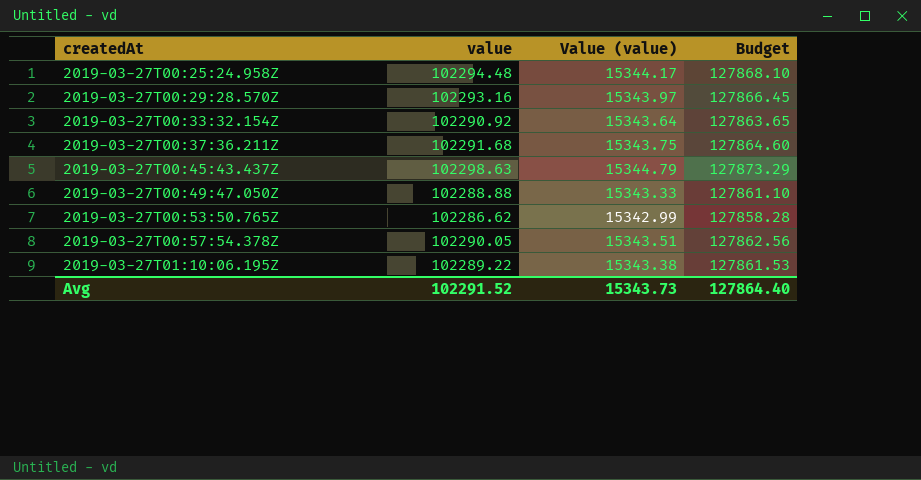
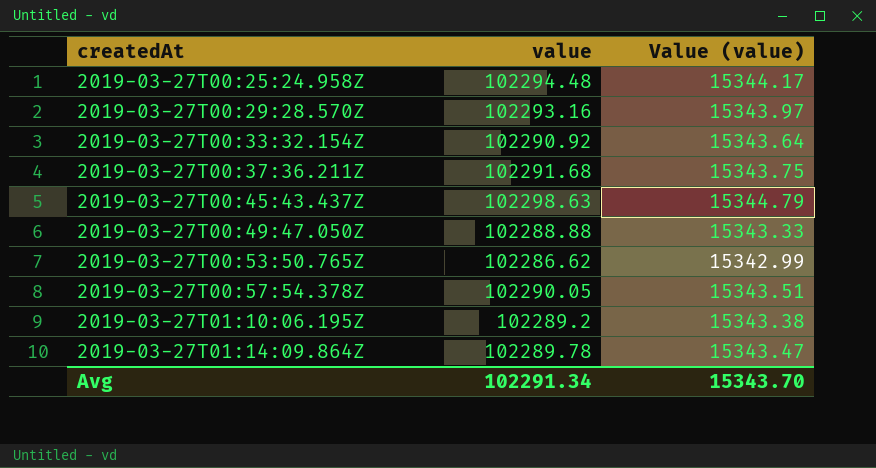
column Budget | formula: [value] * 1.25 -> none
2019-03-27T01:10:06.195Z | value: 102289.22 -> 102289.2
row 2019-03-27T01:14:09.864Z: none -> 102289.78 | 15343.47
Avg | value: 102291.52 -> 102291.34
Avg | Value (value): 15343.73 -> 15343.70

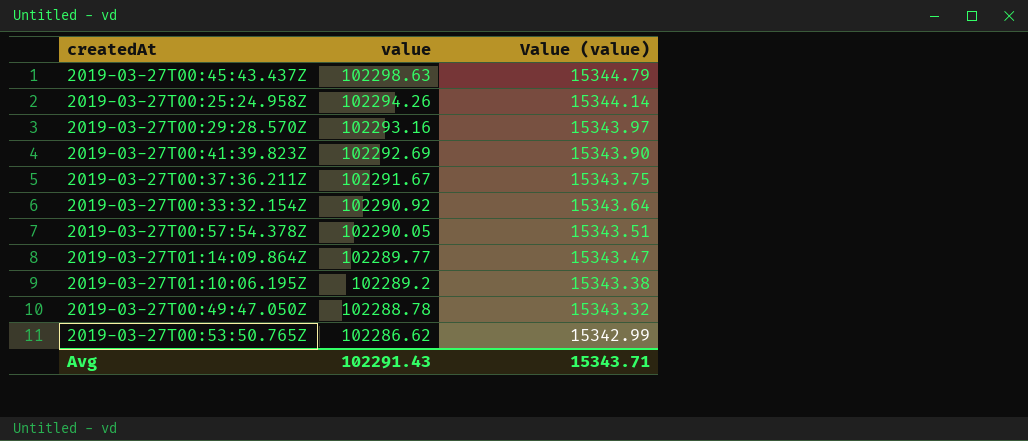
row order: createdAt ascending -> value descending
2019-03-27T00:25:24.958Z | value: 102294.48 -> 102294.26
2019-03-27T00:25:24.958Z | Value (value): 15344.17 -> 15344.14
row 2019-03-27T00:41:39.823Z: none -> 102292.69 | 15343.90
2019-03-27T00:37:36.211Z | value: 102291.68 -> 102291.67
2019-03-27T01:14:09.864Z | value: 102289.78 -> 102289.77
2019-03-27T00:49:47.050Z | value: 102288.88 -> 102288.78
2019-03-27T00:49:47.050Z | Value (value): 15343.33 -> 15343.32
Avg | value: 102291.34 -> 102291.43
Avg | Value (value): 15343.70 -> 15343.71

